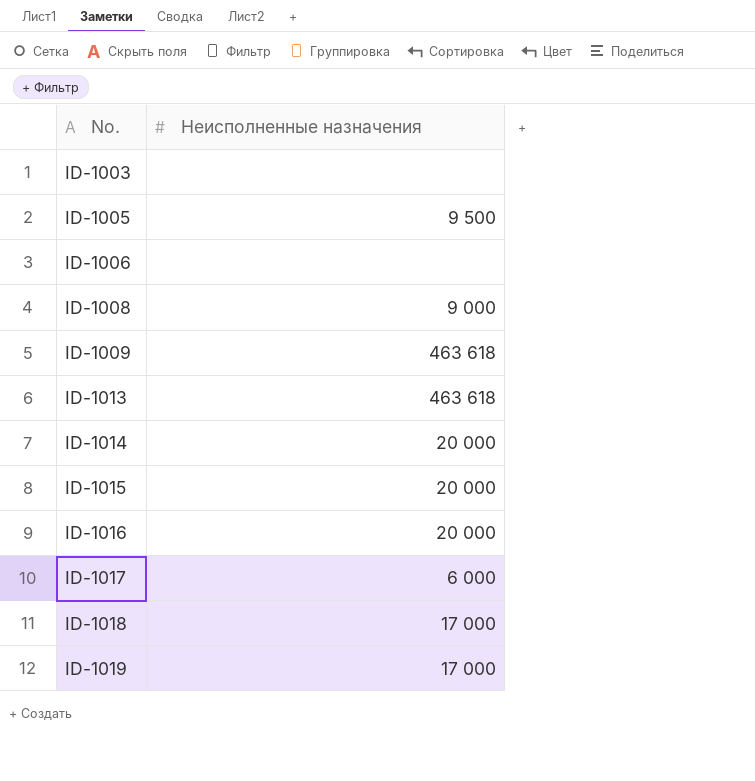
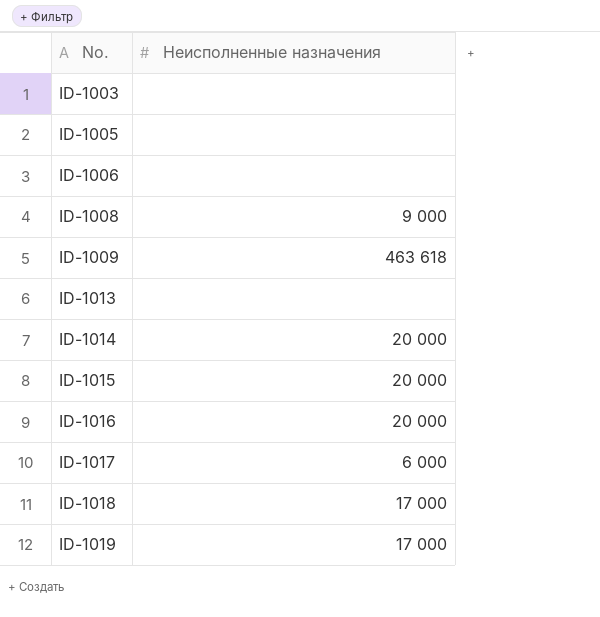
ID-1005 | Неисполненные назначения: 9 500 -> none
ID-1013 | Неисполненные назначения: 463 618 -> none

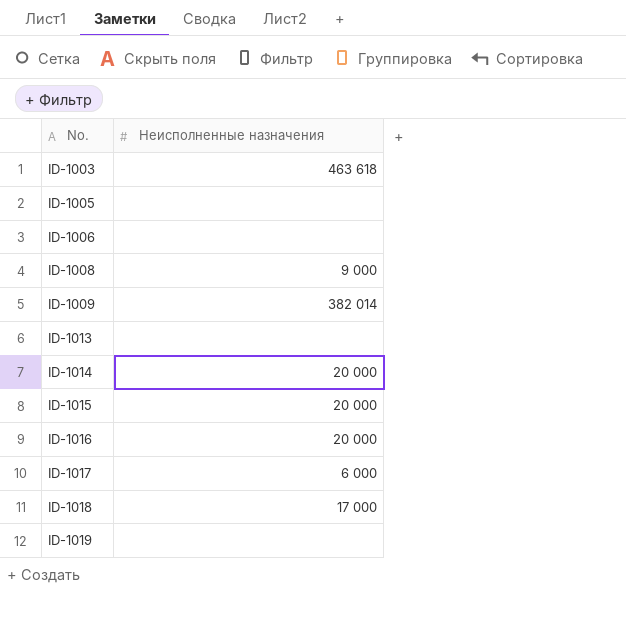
ID-1003 | Неисполненные назначения: none -> 463 618
ID-1009 | Неисполненные назначения: 463 618 -> 382 014
ID-1019 | Неисполненные назначения: 17 000 -> none

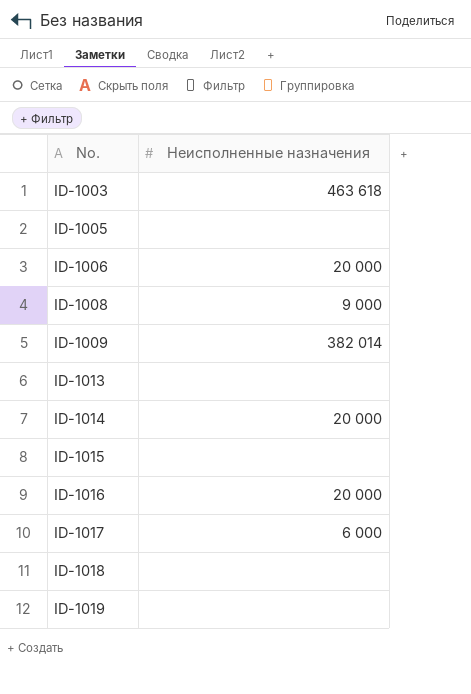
ID-1006 | Неисполненные назначения: none -> 20 000
ID-1015 | Неисполненные назначения: 20 000 -> none
ID-1018 | Неисполненные назначения: 17 000 -> none

